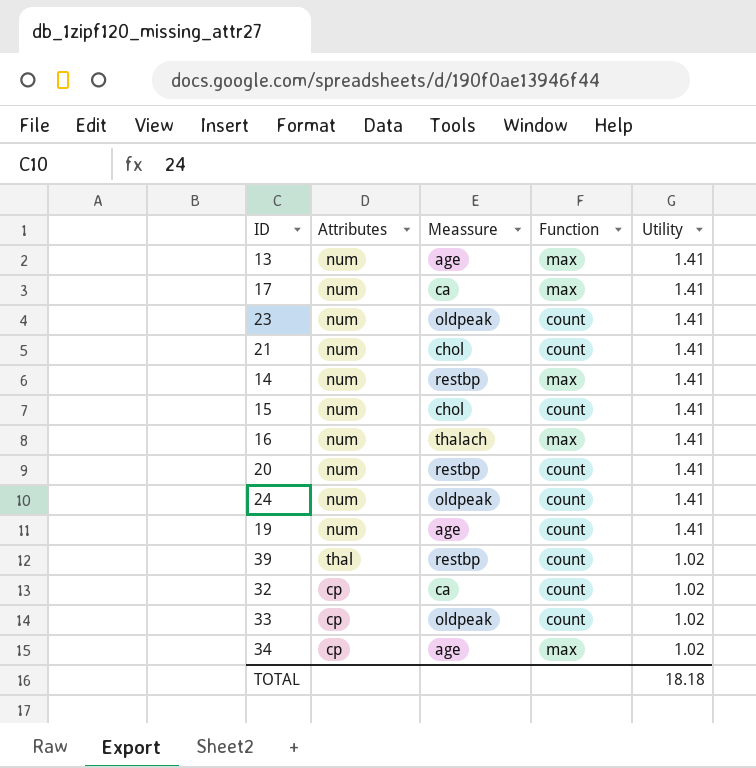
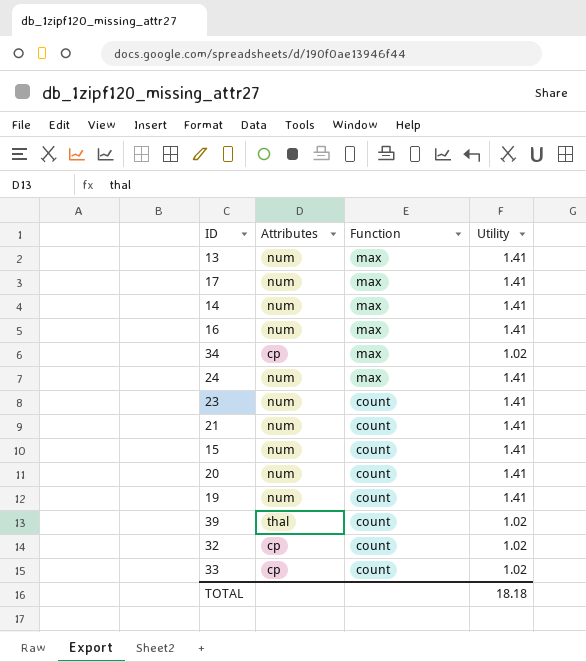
row order: Utility descending -> Function descending
column Meassure | position: 3 -> none
24 | Function: count -> max

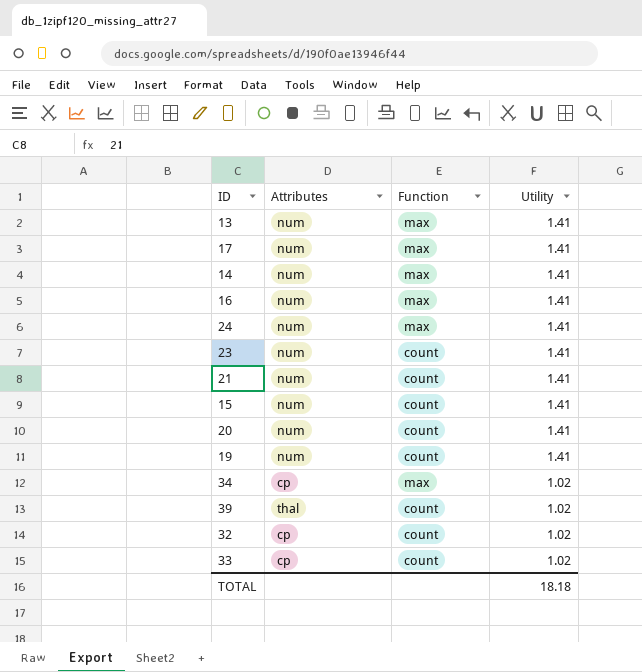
row order: Function descending -> Utility descending

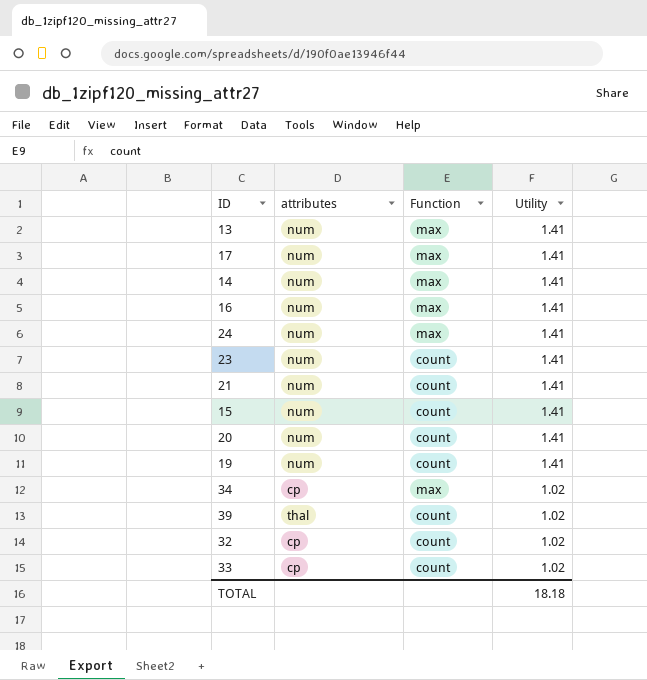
column name: Attributes -> attributes

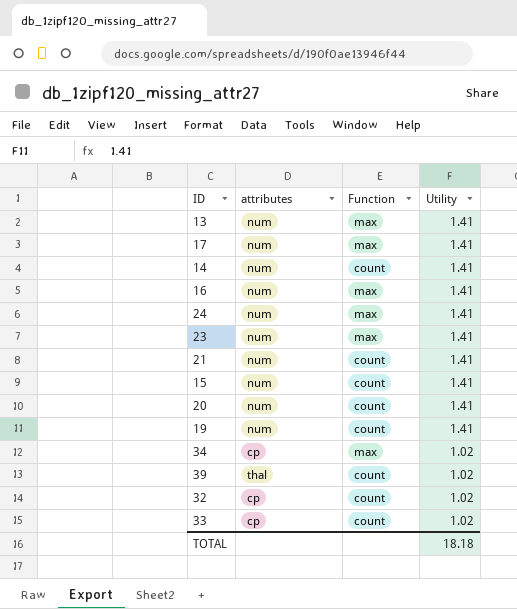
14 | Function: max -> count
23 | Function: count -> max

